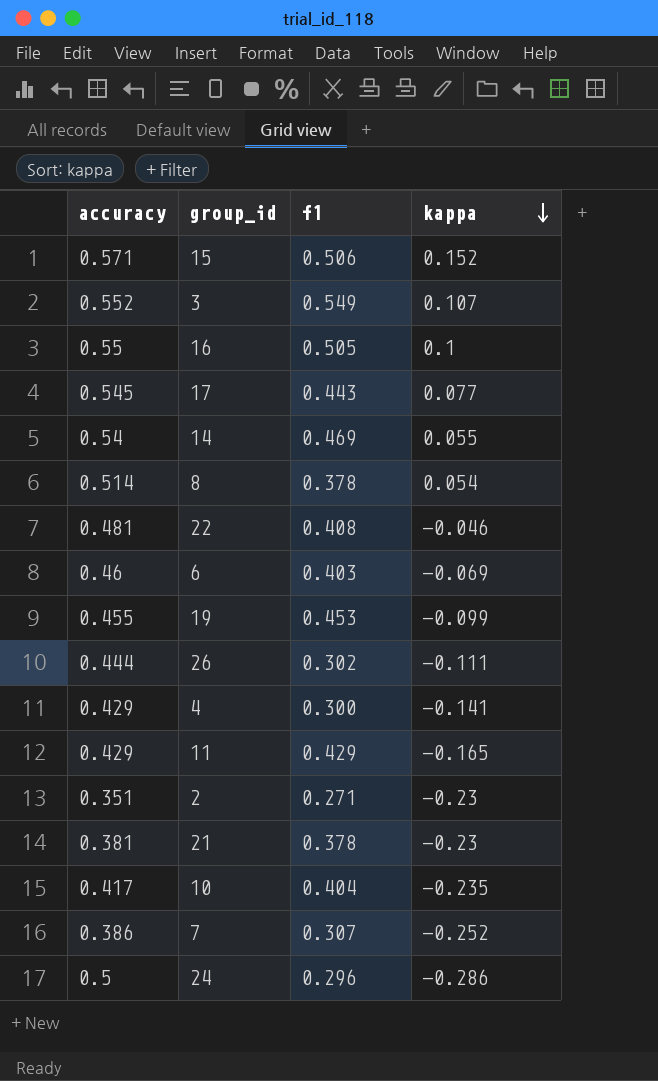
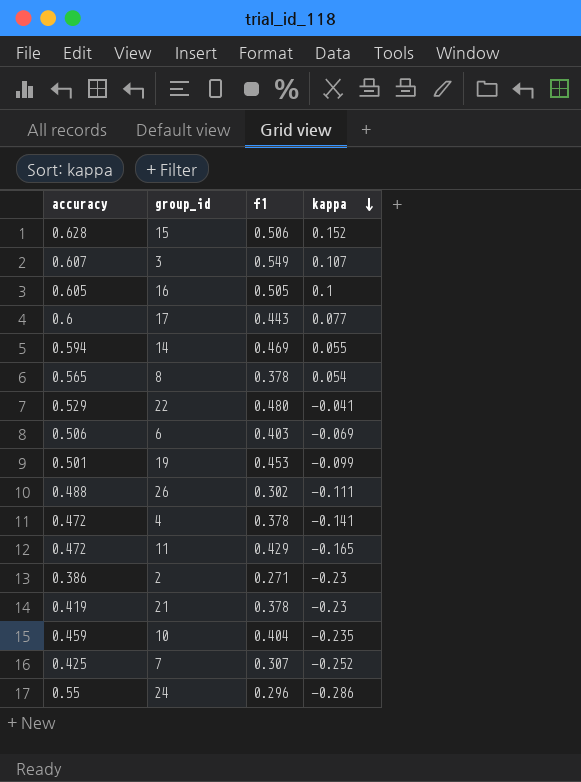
15 | accuracy: 0.571 -> 0.628
3 | accuracy: 0.552 -> 0.607
16 | accuracy: 0.55 -> 0.605
17 | accuracy: 0.545 -> 0.6
14 | accuracy: 0.54 -> 0.594
8 | accuracy: 0.514 -> 0.565
22 | accuracy: 0.481 -> 0.529
22 | f1: 0.408 -> 0.480
22 | kappa: -0.046 -> -0.041
6 | accuracy: 0.46 -> 0.506
19 | accuracy: 0.455 -> 0.501
26 | accuracy: 0.444 -> 0.488
4 | accuracy: 0.429 -> 0.472
4 | f1: 0.300 -> 0.378
11 | accuracy: 0.429 -> 0.472
2 | accuracy: 0.351 -> 0.386
21 | accuracy: 0.381 -> 0.419
10 | accuracy: 0.417 -> 0.459
7 | accuracy: 0.386 -> 0.425
24 | accuracy: 0.5 -> 0.55

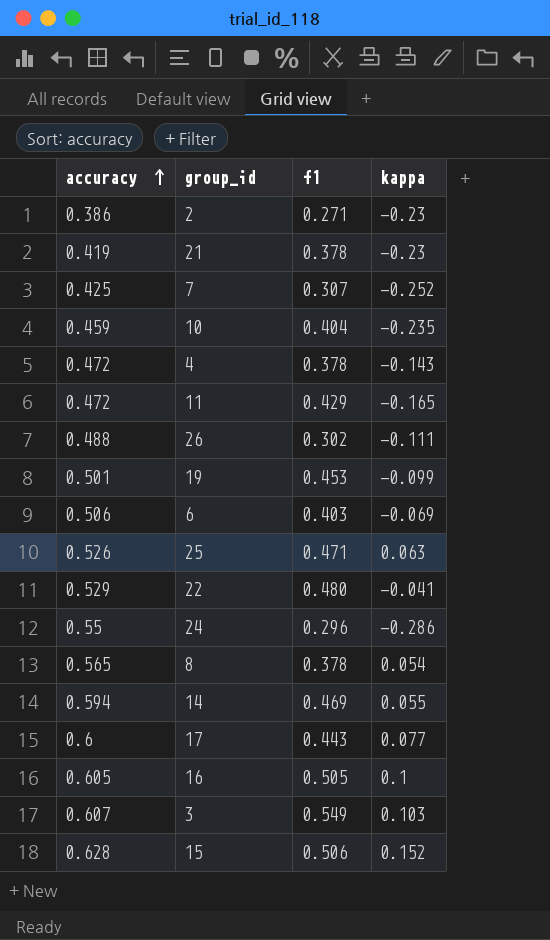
row order: kappa descending -> accuracy ascending
4 | kappa: -0.141 -> -0.143
row 25: none -> 0.526 | 0.471 | 0.063
3 | kappa: 0.107 -> 0.103

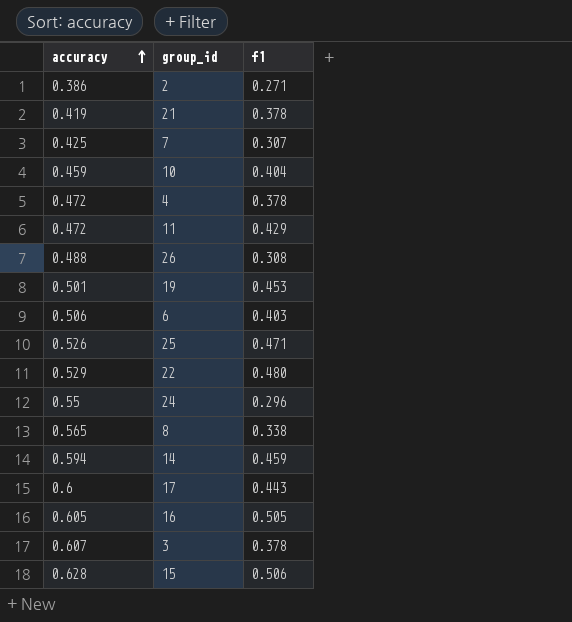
column kappa | position: 4 -> none
26 | f1: 0.302 -> 0.308
8 | f1: 0.378 -> 0.338
14 | f1: 0.469 -> 0.459
3 | f1: 0.549 -> 0.378

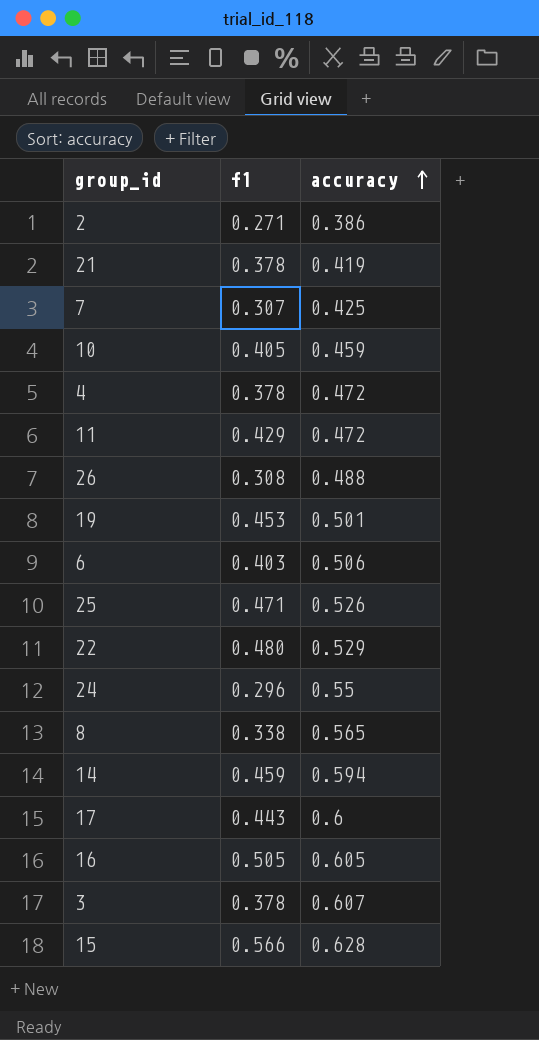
column accuracy | position: 1 -> 3
10 | f1: 0.404 -> 0.405
15 | f1: 0.506 -> 0.566

